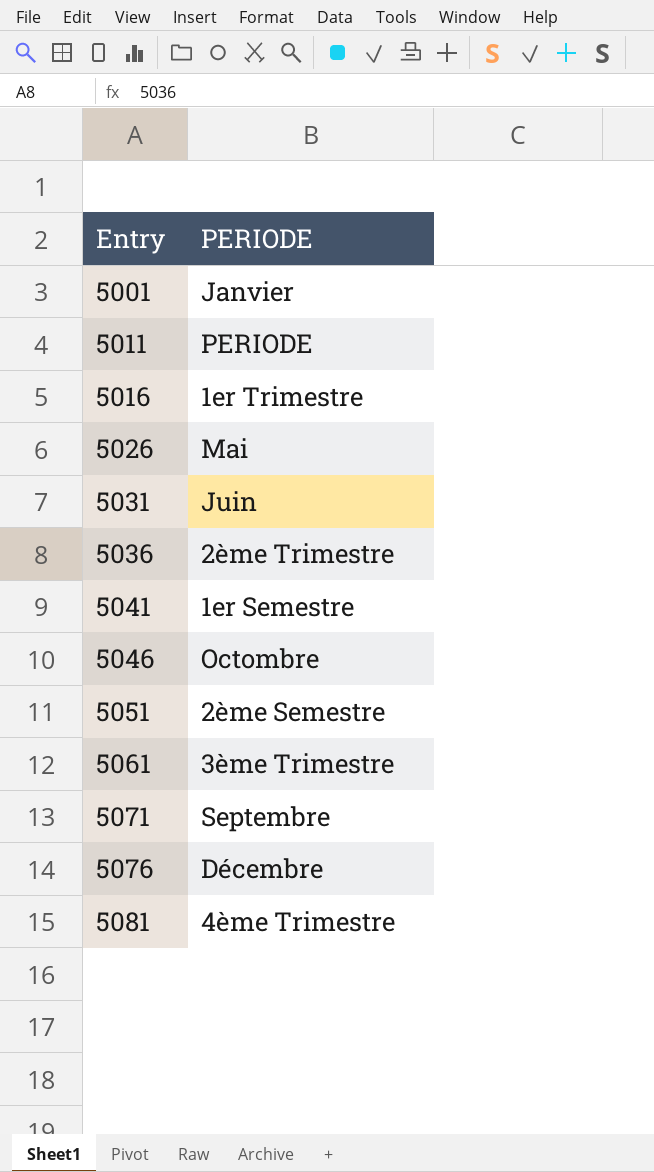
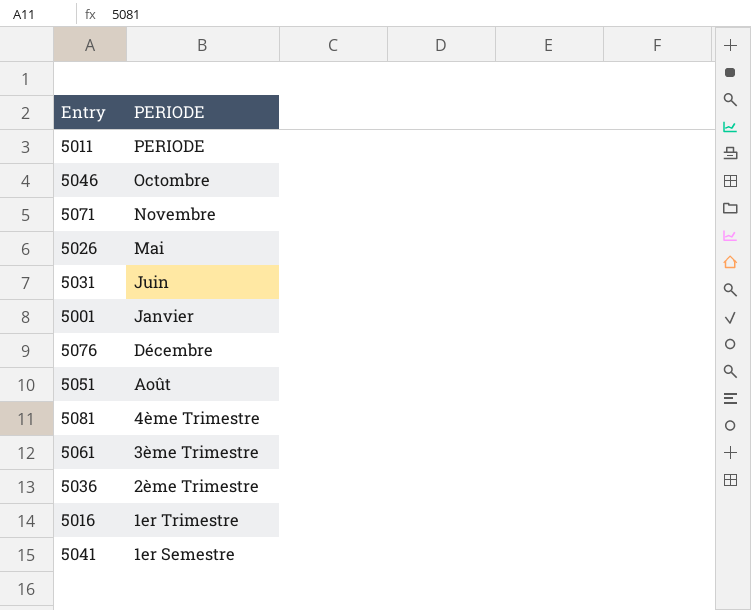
row order: Entry ascending -> PERIODE descending
5071 | PERIODE: Septembre -> Novembre
5051 | PERIODE: 2ème Semestre -> Août

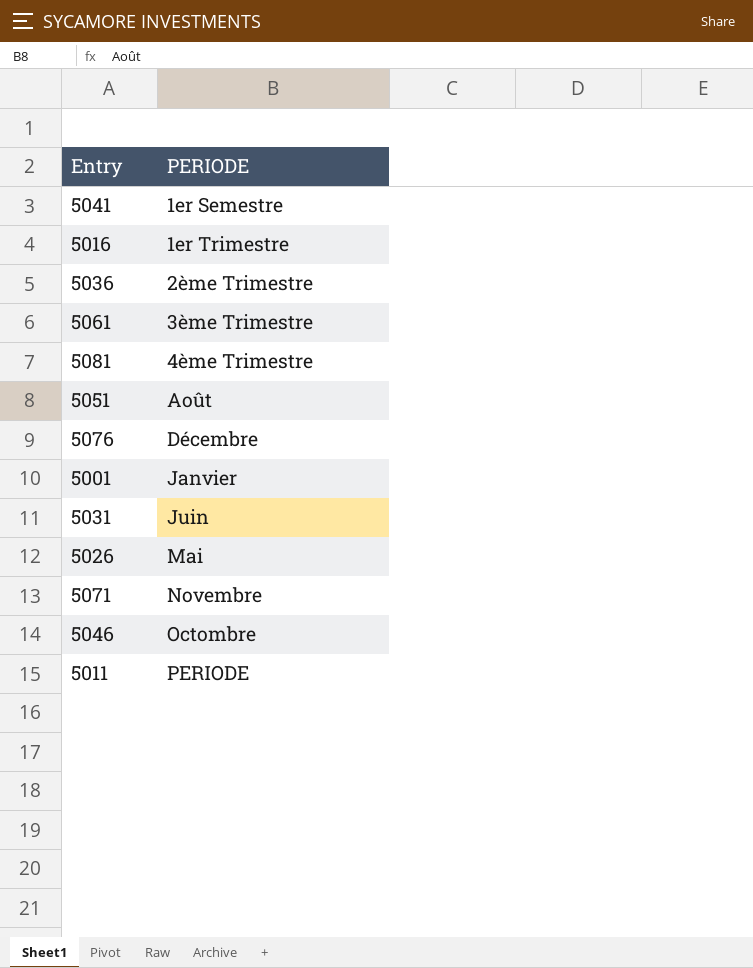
row order: PERIODE descending -> PERIODE ascending

